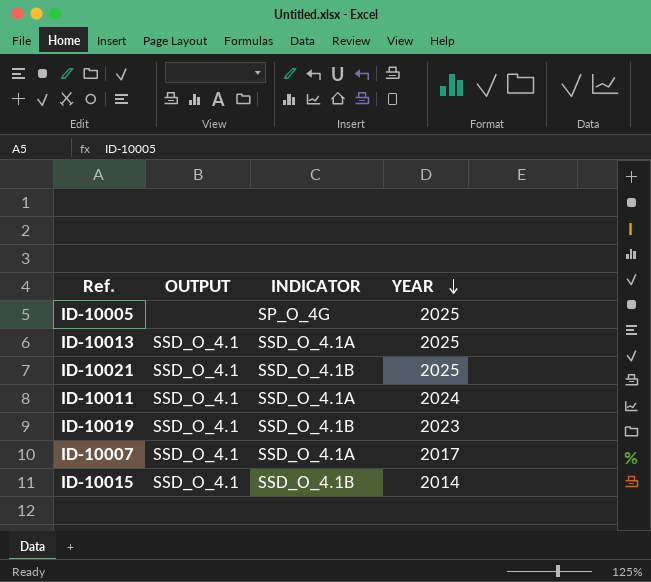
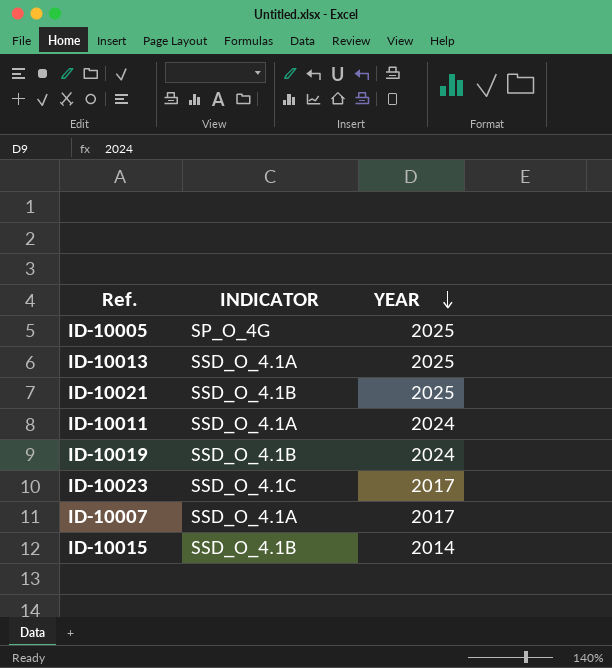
column OUTPUT | position: 2 -> none
ID-10019 | YEAR: 2023 -> 2024
row ID-10023: none -> SSD_O_4.1C | 2017

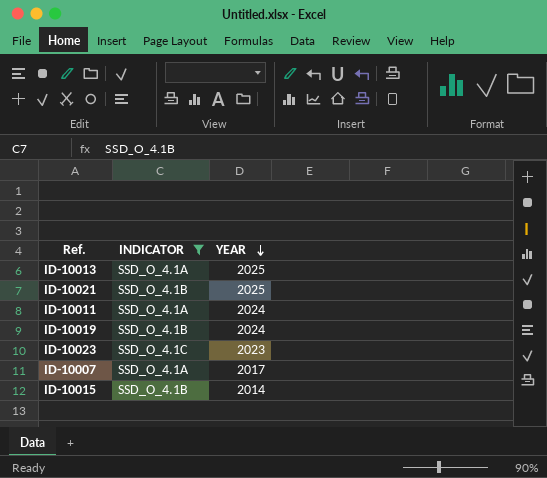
filter: none -> INDICATOR != SP_O_4G
ID-10023 | YEAR: 2017 -> 2023

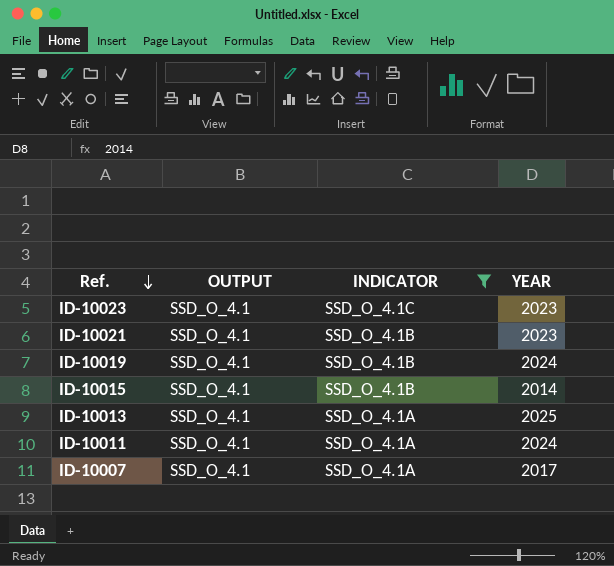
row order: YEAR descending -> Ref. descending
column OUTPUT | position: none -> 2
ID-10021 | YEAR: 2025 -> 2023

